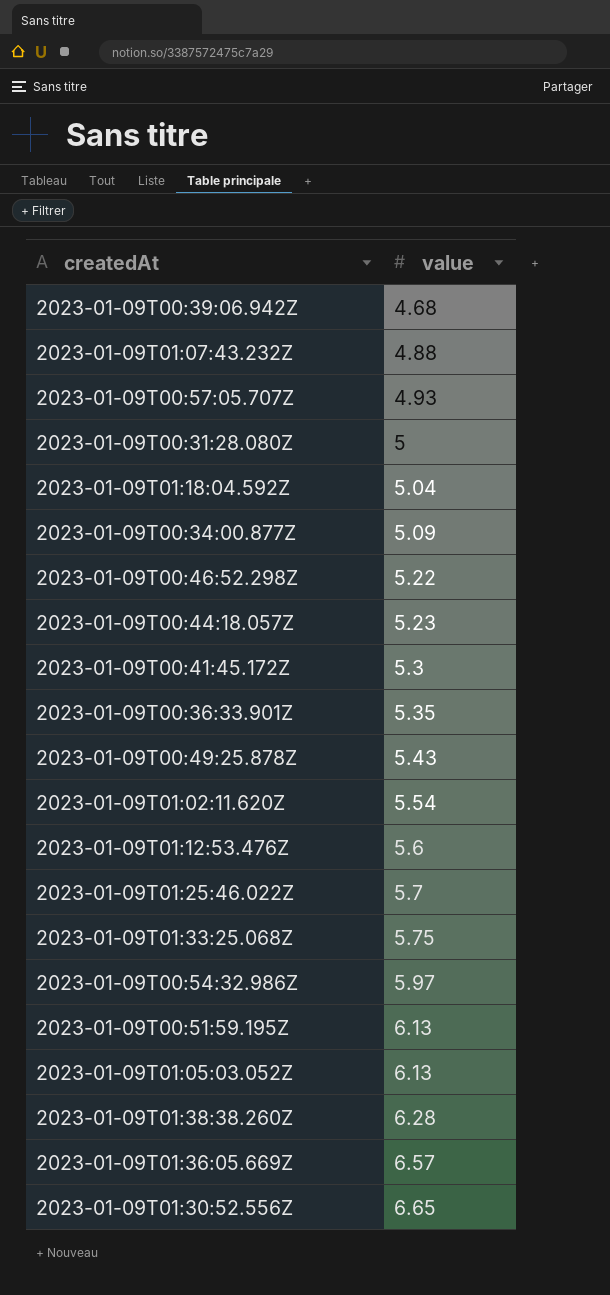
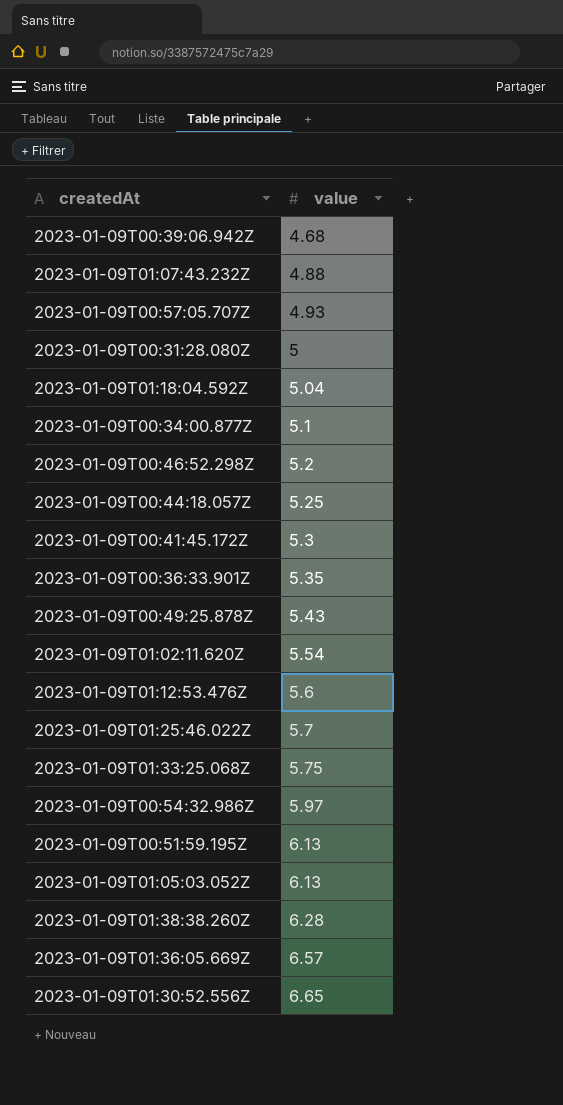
2023-01-09T00:34:00.877Z | value: 5.09 -> 5.1
2023-01-09T00:46:52.298Z | value: 5.22 -> 5.2
2023-01-09T00:44:18.057Z | value: 5.23 -> 5.25

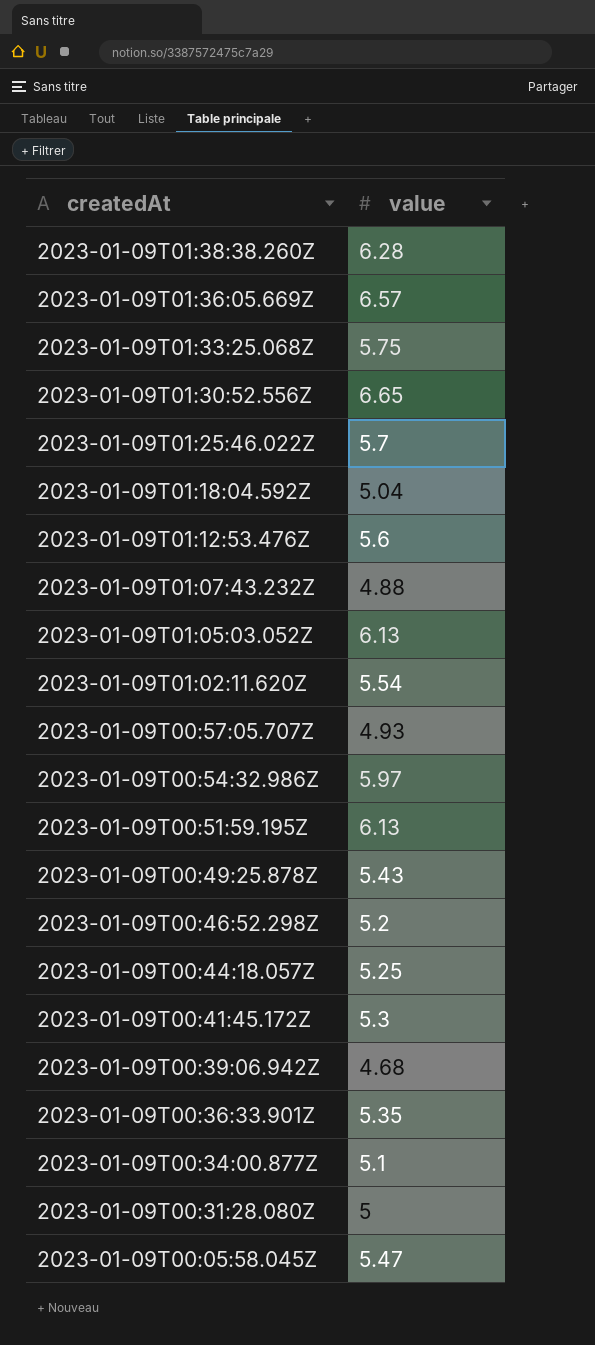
row order: value ascending -> createdAt descending
row 2023-01-09T00:05:58.045Z: none -> 5.47

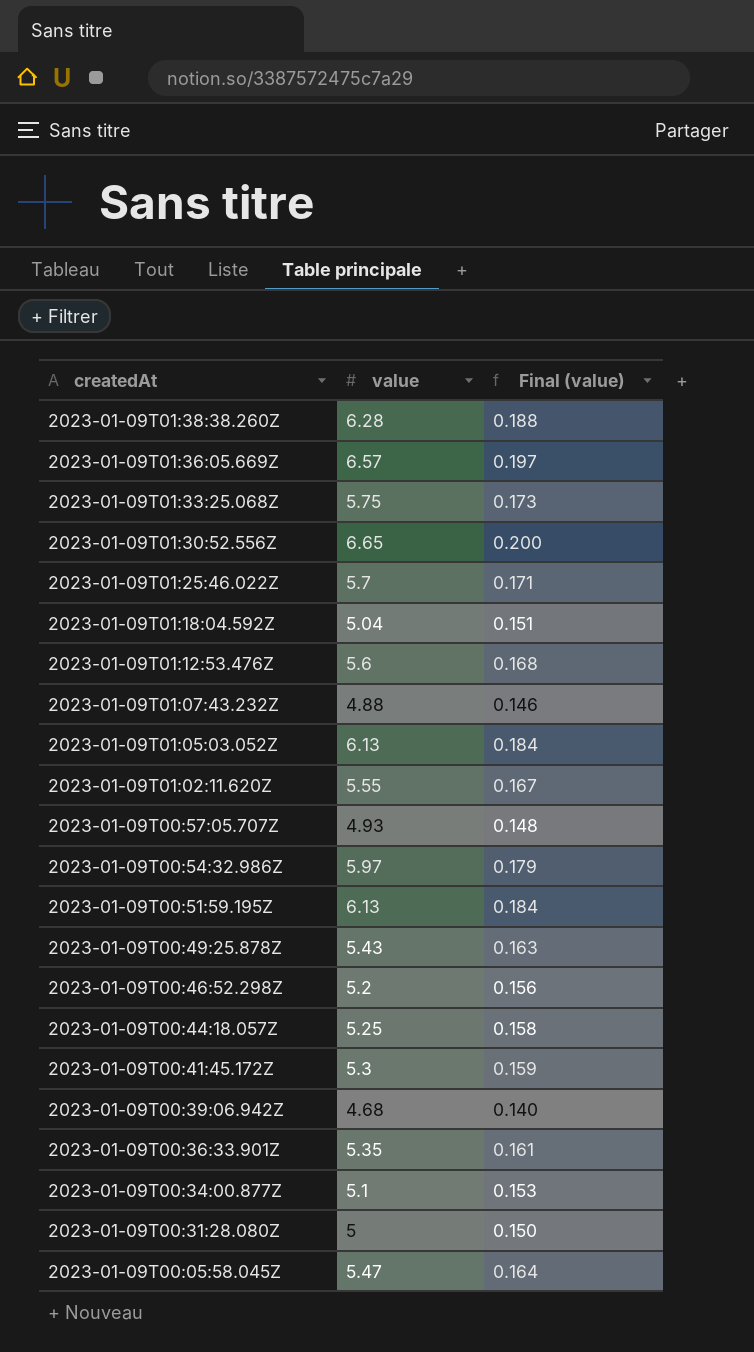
column Final (value) | formula: none -> [value] * 0.03
2023-01-09T01:02:11.620Z | value: 5.54 -> 5.55

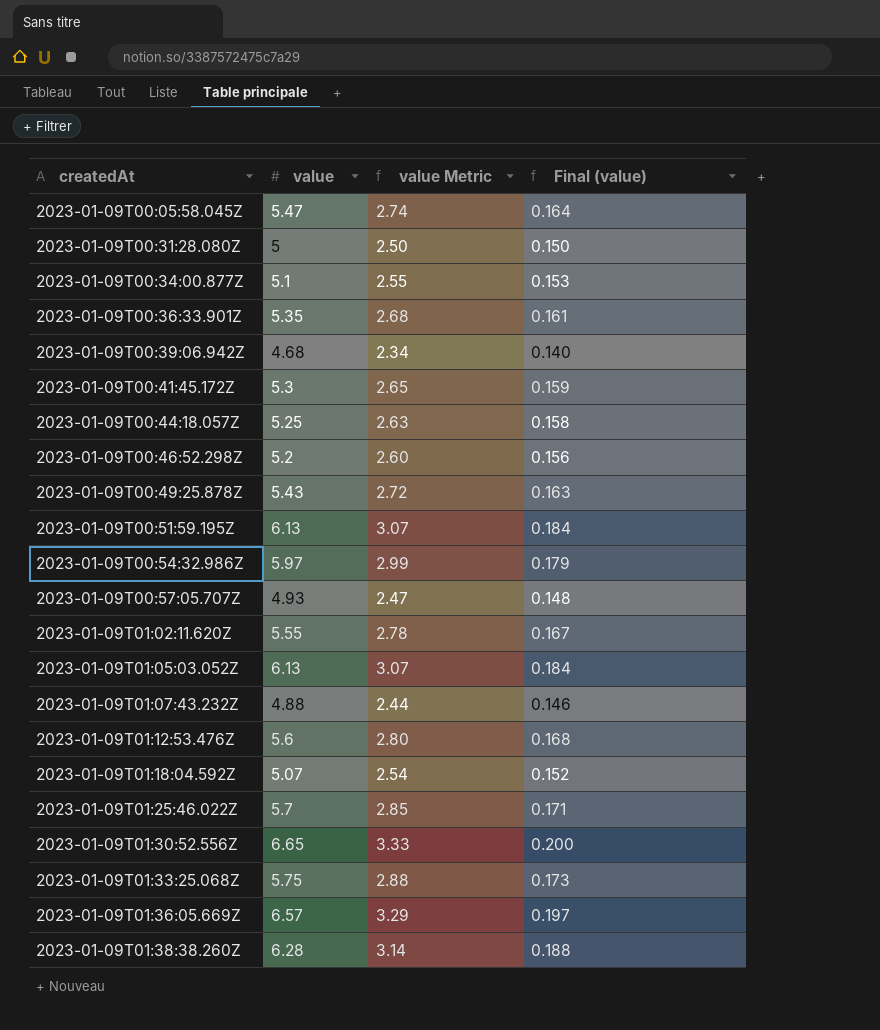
row order: createdAt descending -> createdAt ascending
column value Metric | formula: none -> [value] * 0.5
2023-01-09T01:18:04.592Z | value: 5.04 -> 5.07
2023-01-09T01:18:04.592Z | Final (value): 0.151 -> 0.152

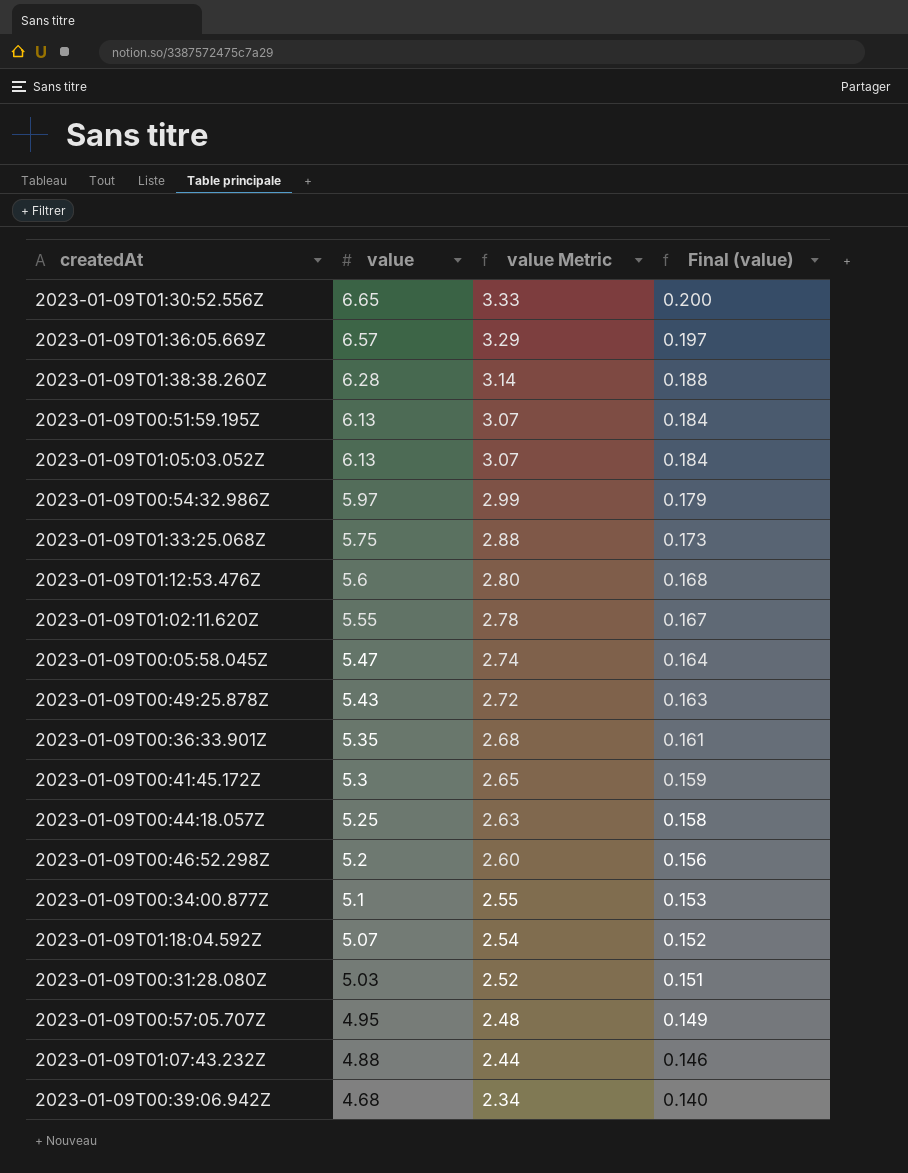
row order: createdAt ascending -> value descending
row 2023-01-09T01:25:46.022Z: 5.7 | 2.85 | 0.171 -> none
2023-01-09T00:31:28.080Z | value: 5 -> 5.03
2023-01-09T00:31:28.080Z | value Metric: 2.50 -> 2.52
2023-01-09T00:31:28.080Z | Final (value): 0.150 -> 0.151
2023-01-09T00:57:05.707Z | value: 4.93 -> 4.95
2023-01-09T00:57:05.707Z | value Metric: 2.47 -> 2.48
2023-01-09T00:57:05.707Z | Final (value): 0.148 -> 0.149

